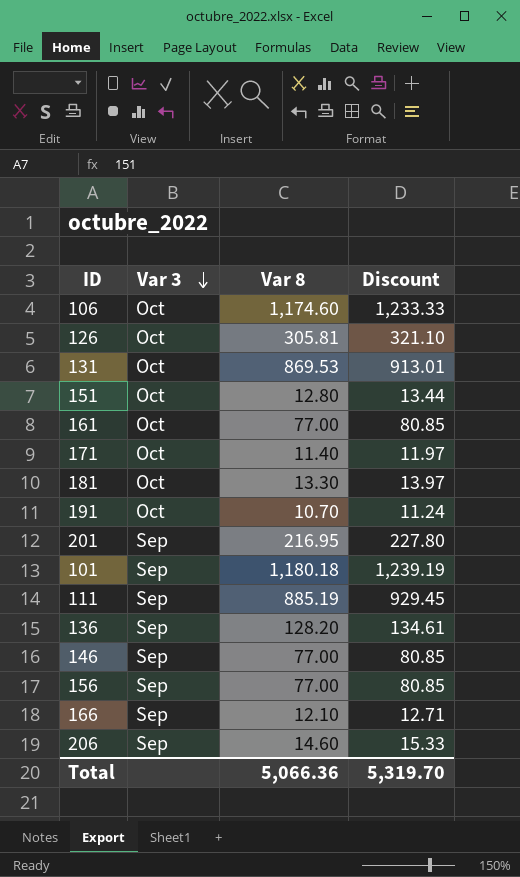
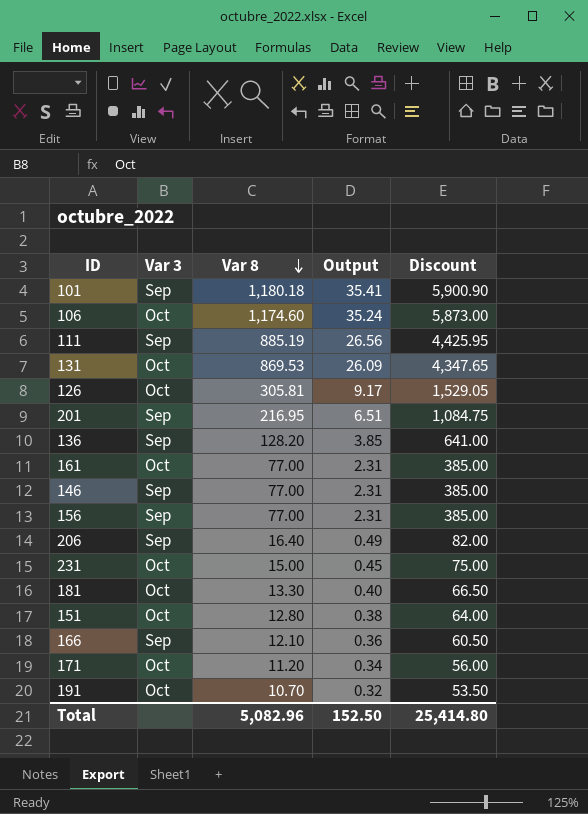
row order: Var 3 descending -> Var 8 descending
column Output | formula: none -> [Var 8] * 0.03
column Discount | formula: [Var 8] * 1.05 -> [Var 8] * 5
206 | Var 8: 14.60 -> 16.40
row 231: none -> Oct | 15.00 | 0.45 | 75.00
171 | Var 8: 11.40 -> 11.20
Total | Var 8: 5,066.36 -> 5,082.96
Total | Discount: 5,319.70 -> 25,414.80

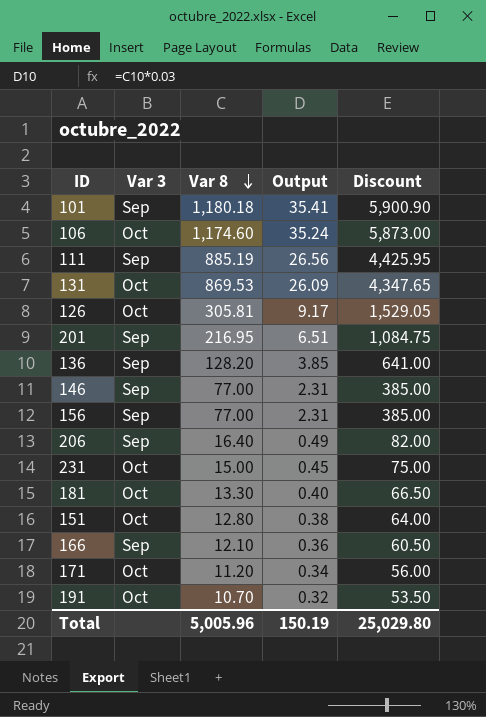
row 161: Oct | 77.00 | 2.31 | 385.00 -> none
Total | Var 8: 5,082.96 -> 5,005.96
Total | Output: 152.50 -> 150.19
Total | Discount: 25,414.80 -> 25,029.80

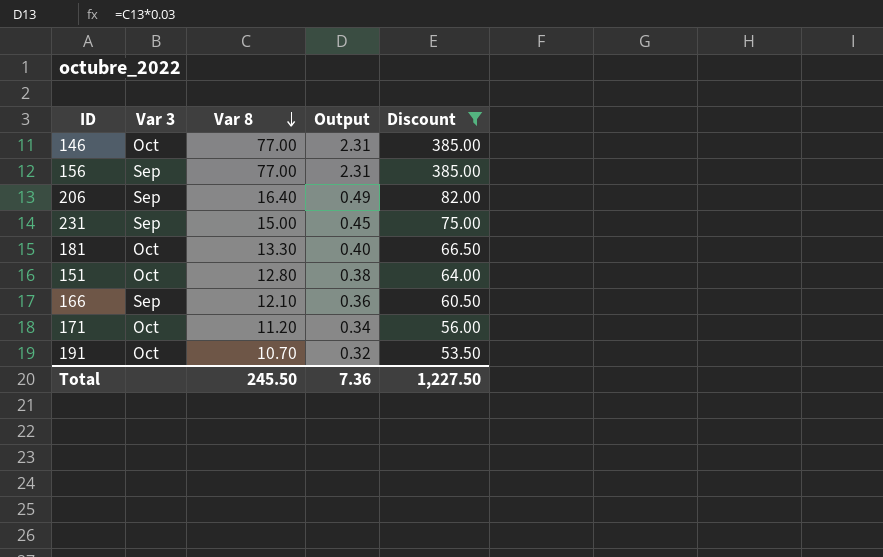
filter: none -> Discount <= 385.00
146 | Var 3: Sep -> Oct
231 | Var 3: Oct -> Sep
Total | Var 8: 5,005.96 -> 245.50
Total | Output: 150.19 -> 7.36
Total | Discount: 25,029.80 -> 1,227.50

